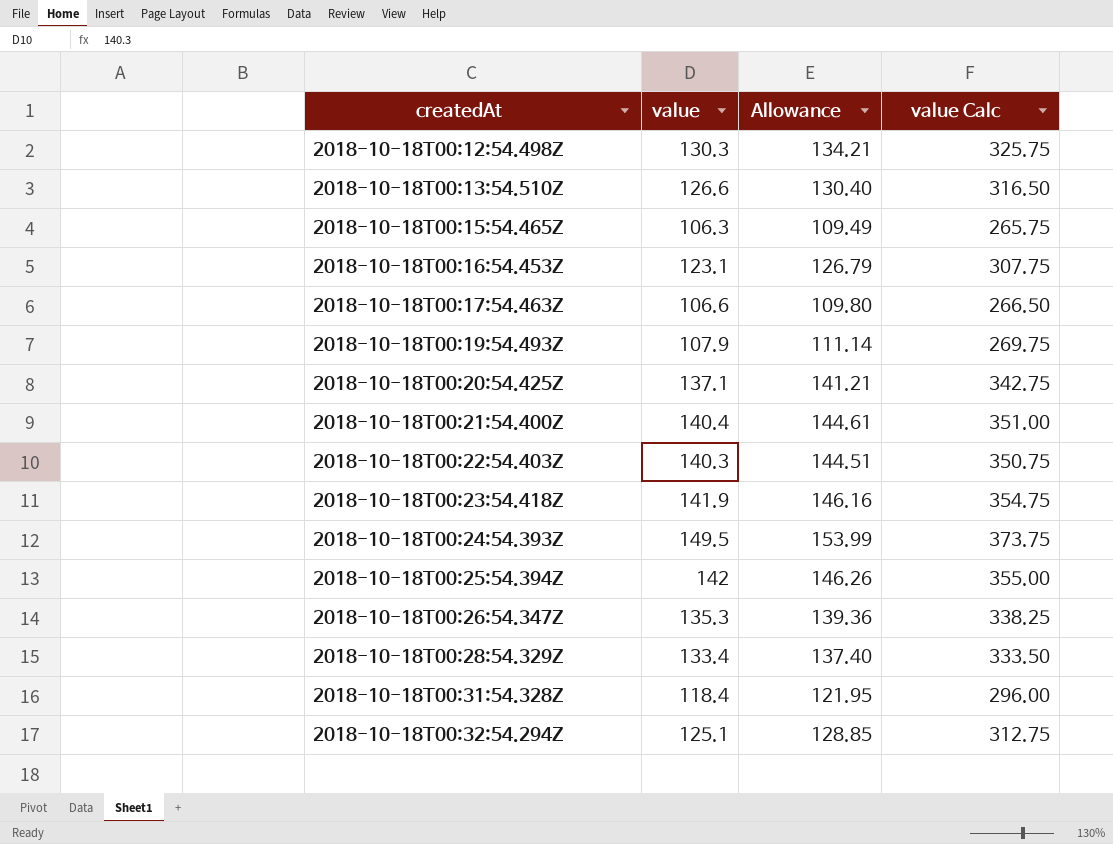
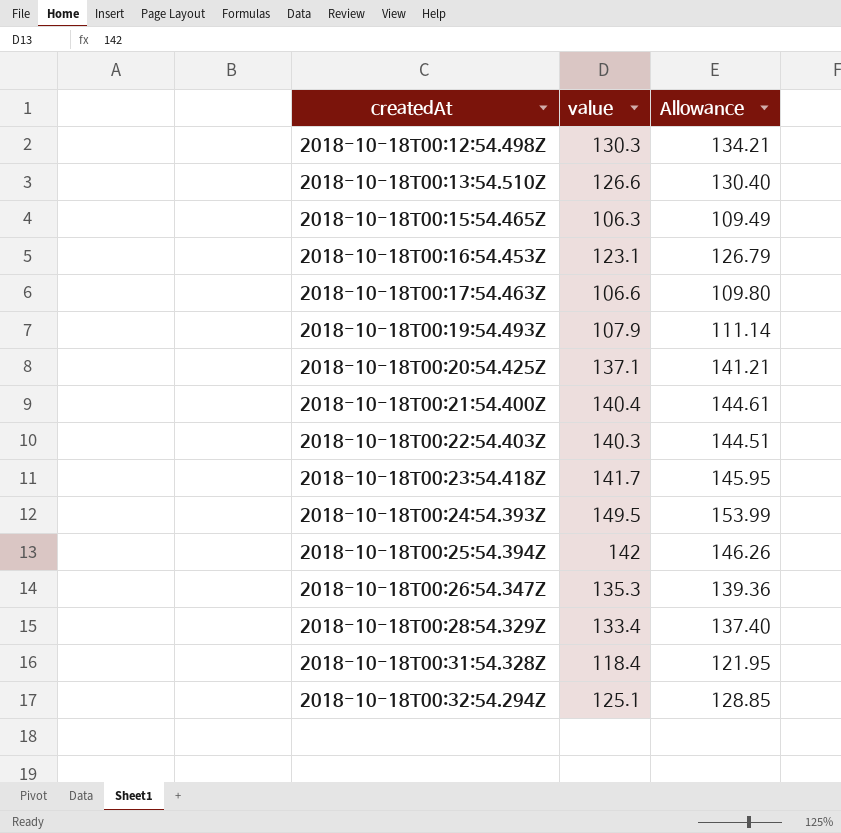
column value Calc | formula: [value] * 2.5 -> none
2018-10-18T00:23:54.418Z | value: 141.9 -> 141.7
2018-10-18T00:23:54.418Z | Allowance: 146.16 -> 145.95

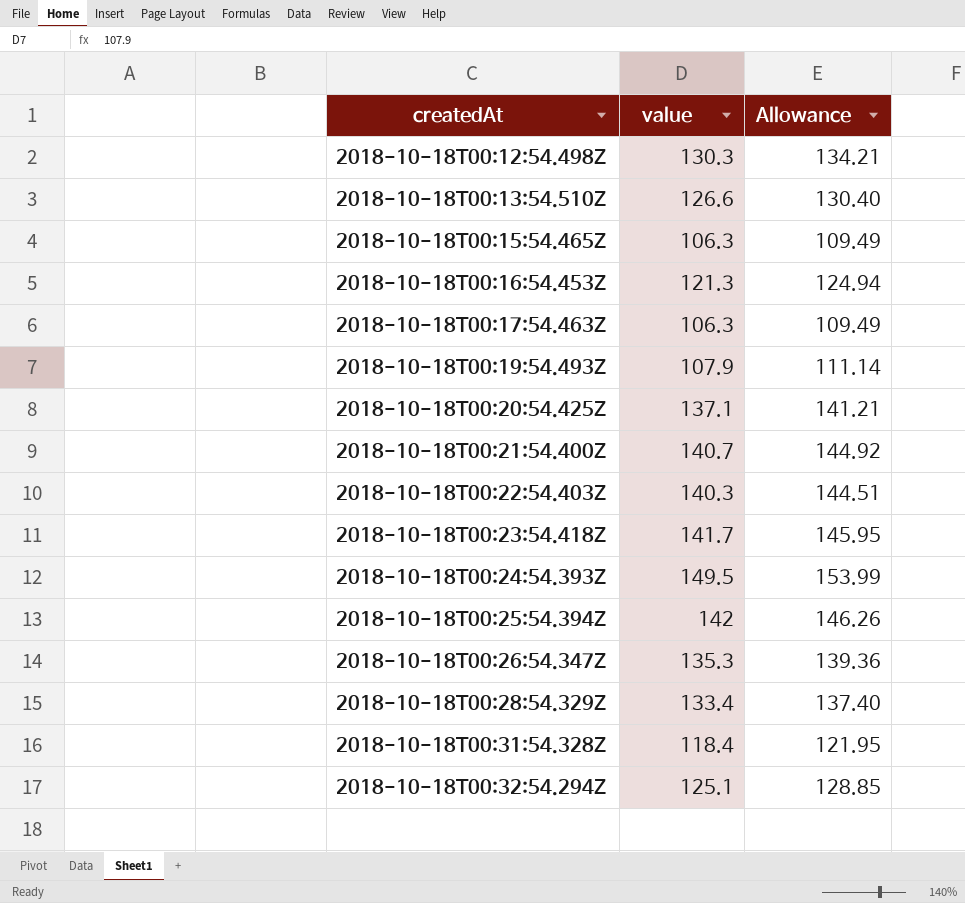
2018-10-18T00:16:54.453Z | value: 123.1 -> 121.3
2018-10-18T00:16:54.453Z | Allowance: 126.79 -> 124.94
2018-10-18T00:17:54.463Z | value: 106.6 -> 106.3
2018-10-18T00:17:54.463Z | Allowance: 109.80 -> 109.49
2018-10-18T00:21:54.400Z | value: 140.4 -> 140.7
2018-10-18T00:21:54.400Z | Allowance: 144.61 -> 144.92

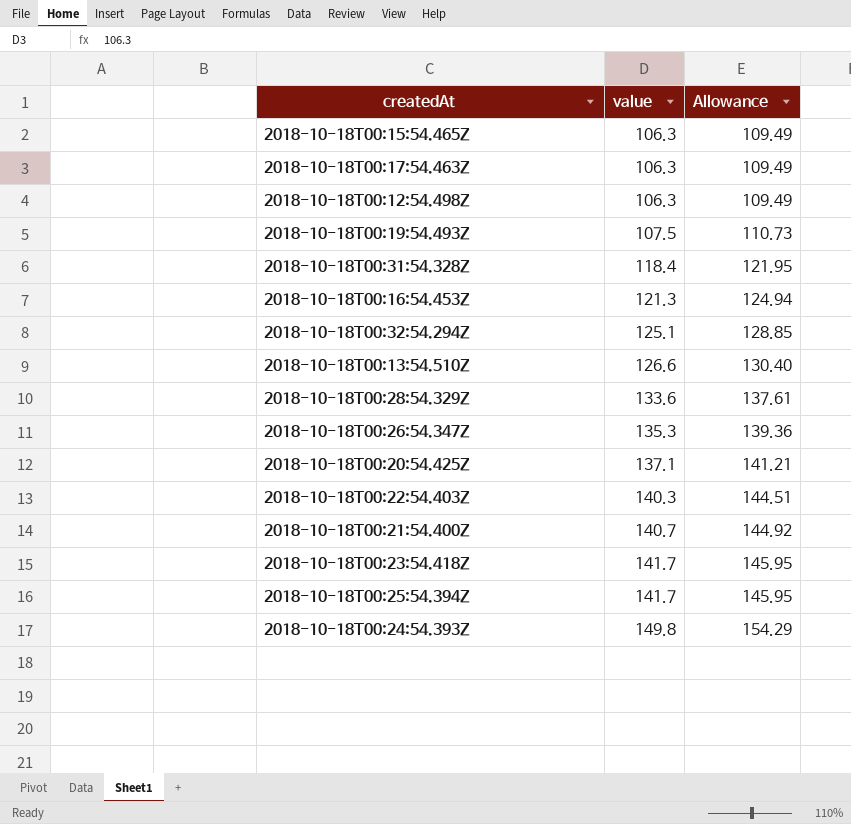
row order: createdAt ascending -> value ascending
2018-10-18T00:12:54.498Z | value: 130.3 -> 106.3
2018-10-18T00:12:54.498Z | Allowance: 134.21 -> 109.49
2018-10-18T00:19:54.493Z | value: 107.9 -> 107.5
2018-10-18T00:19:54.493Z | Allowance: 111.14 -> 110.73
2018-10-18T00:28:54.329Z | value: 133.4 -> 133.6
2018-10-18T00:28:54.329Z | Allowance: 137.40 -> 137.61
2018-10-18T00:25:54.394Z | value: 142 -> 141.7
2018-10-18T00:25:54.394Z | Allowance: 146.26 -> 145.95
2018-10-18T00:24:54.393Z | value: 149.5 -> 149.8
2018-10-18T00:24:54.393Z | Allowance: 153.99 -> 154.29

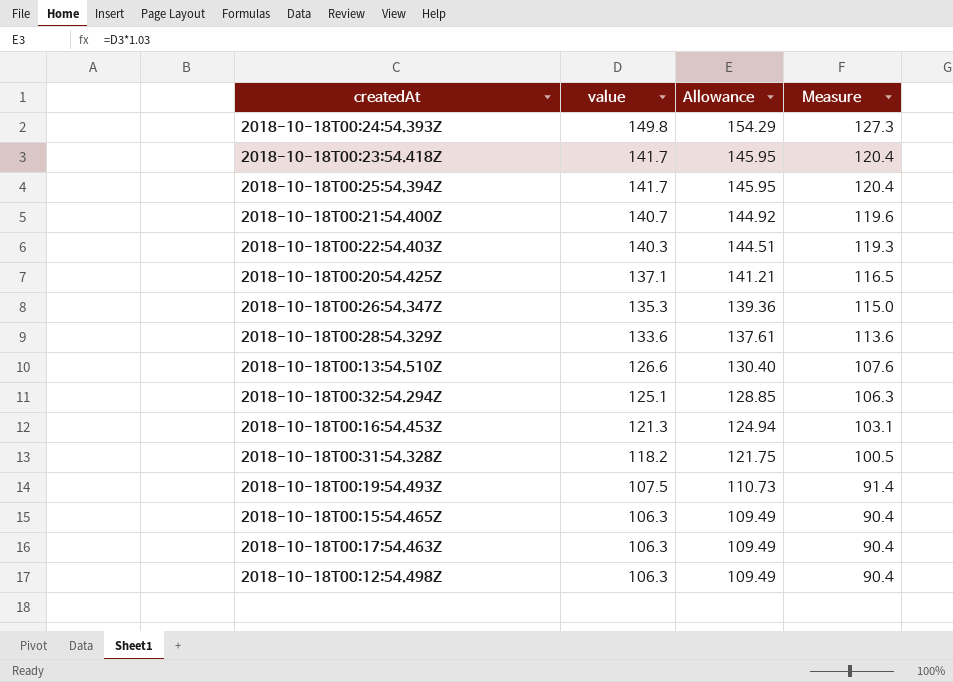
row order: value ascending -> value descending
column Measure | formula: none -> [value] * 0.85
2018-10-18T00:31:54.328Z | value: 118.4 -> 118.2
2018-10-18T00:31:54.328Z | Allowance: 121.95 -> 121.75

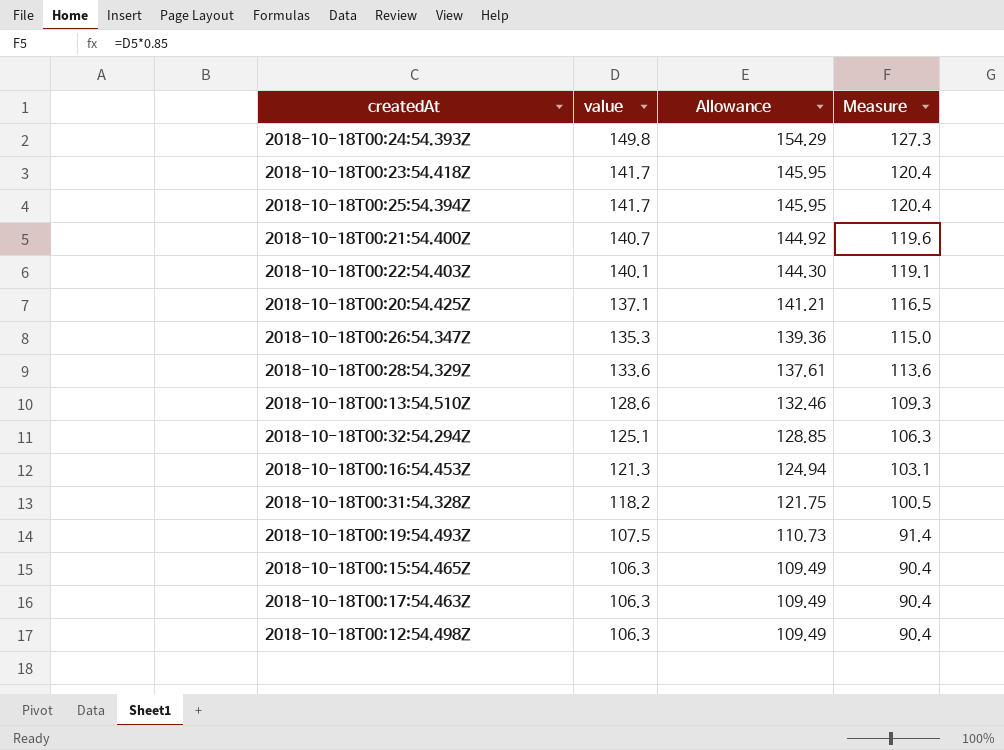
2018-10-18T00:22:54.403Z | value: 140.3 -> 140.1
2018-10-18T00:22:54.403Z | Allowance: 144.51 -> 144.30
2018-10-18T00:22:54.403Z | Measure: 119.3 -> 119.1
2018-10-18T00:13:54.510Z | value: 126.6 -> 128.6
2018-10-18T00:13:54.510Z | Allowance: 130.40 -> 132.46
2018-10-18T00:13:54.510Z | Measure: 107.6 -> 109.3

